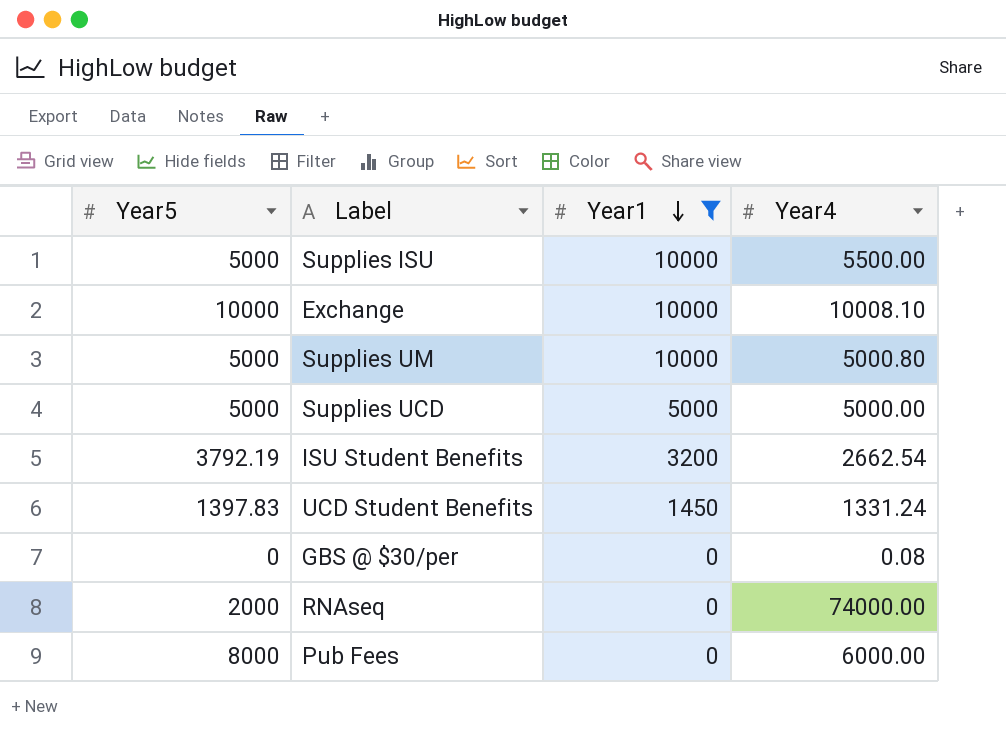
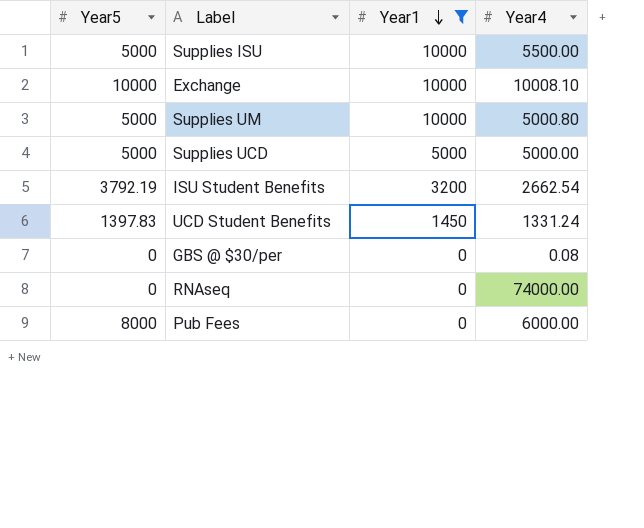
RNAseq | Year5: 2000 -> 0

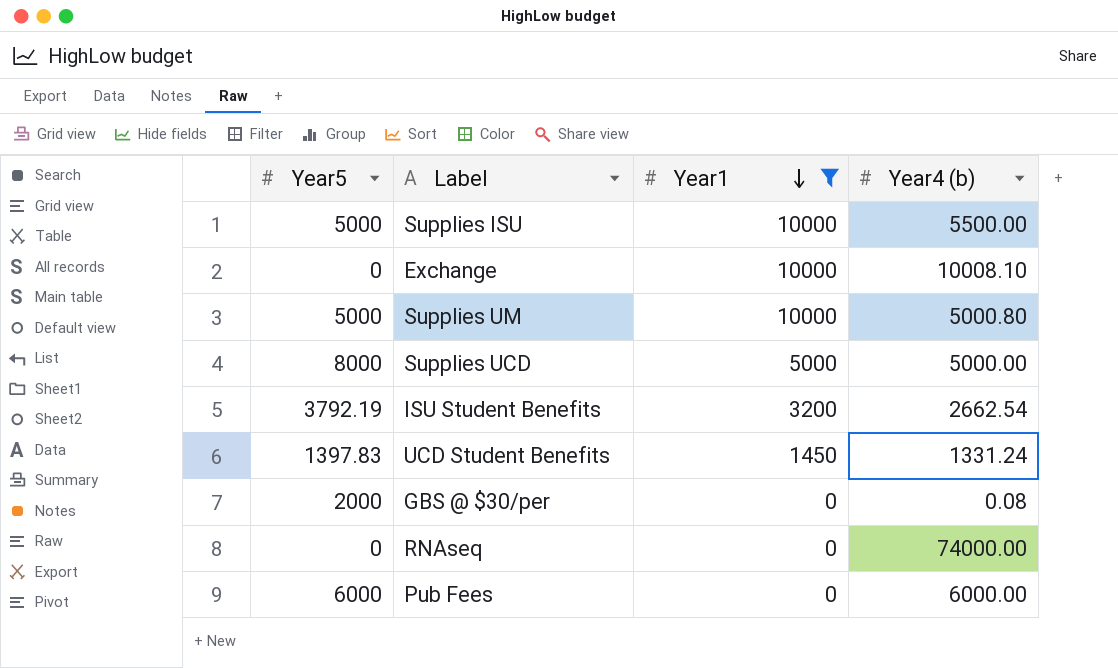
column name: Year4 -> Year4 (b)
Exchange | Year5: 10000 -> 0
Supplies UCD | Year5: 5000 -> 8000
GBS @ $30/per | Year5: 0 -> 2000
Pub Fees | Year5: 8000 -> 6000

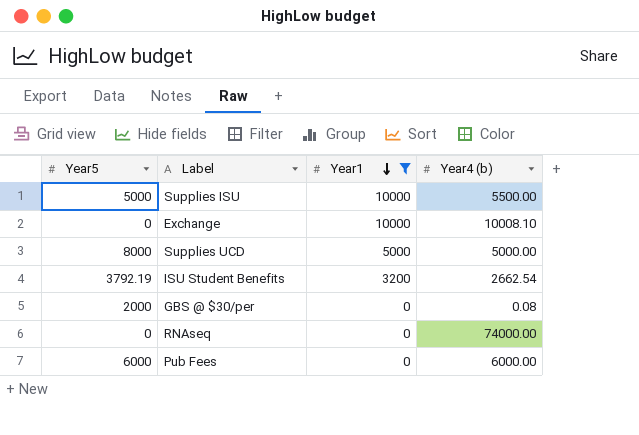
row Supplies UM: 5000 | 10000 | 5000.80 -> none
row UCD Student Benefits: 1397.83 | 1450 | 1331.24 -> none

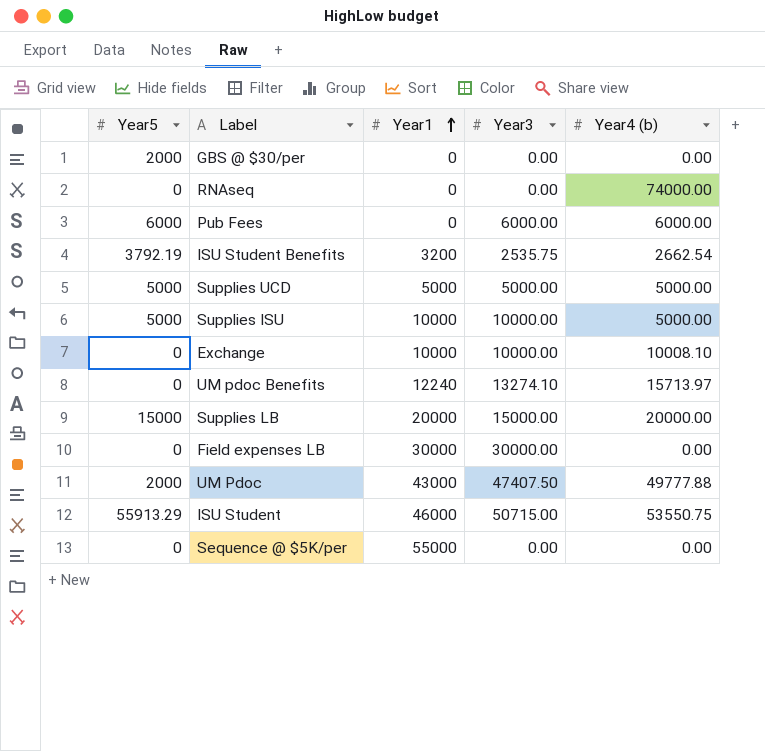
filter: Year1 <= 10000 -> none
row order: Year1 descending -> Year1 ascending
column Year3 | position: none -> 4
GBS @ $30/per | Year4 (b): 0.08 -> 0.00
Supplies UCD | Year5: 8000 -> 5000
Supplies ISU | Year4 (b): 5500.00 -> 5000.00

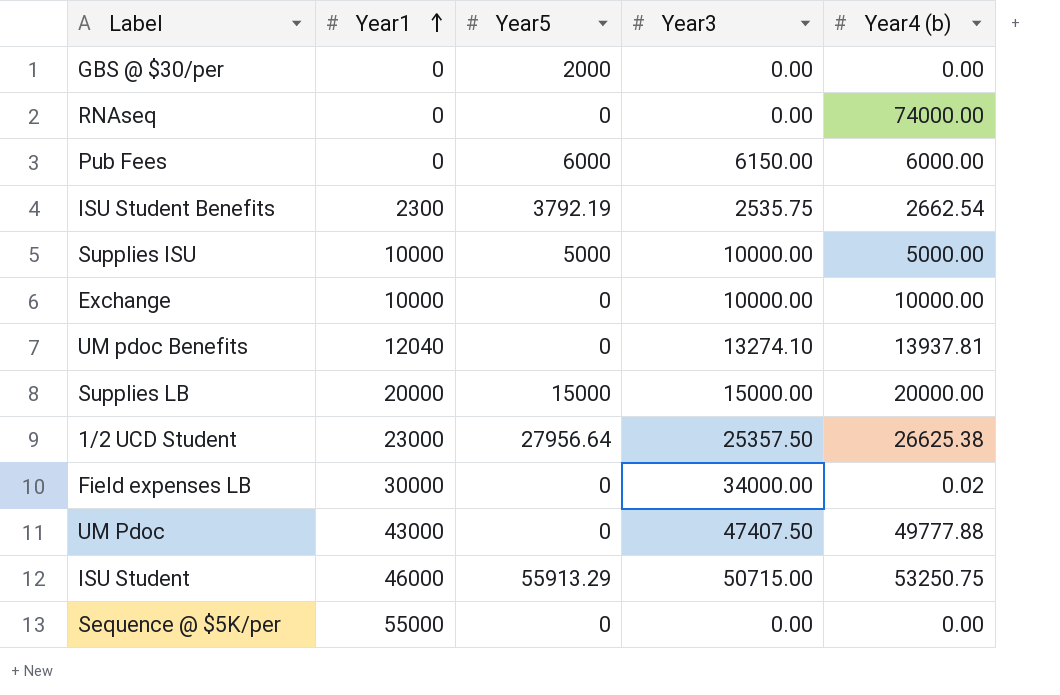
column Year5 | position: 1 -> 3
row Supplies UCD: 5000 | 5000 | 5000.00 | 5000.00 -> none
Pub Fees | Year3: 6000.00 -> 6150.00
ISU Student Benefits | Year1: 3200 -> 2300
Exchange | Year4 (b): 10008.10 -> 10000.00
UM pdoc Benefits | Year1: 12240 -> 12040
UM pdoc Benefits | Year4 (b): 15713.97 -> 13937.81
row 1/2 UCD Student: none -> 23000 | 27956.64 | 25357.50 | 26625.38
Field expenses LB | Year3: 30000.00 -> 34000.00
Field expenses LB | Year4 (b): 0.00 -> 0.02
UM Pdoc | Year5: 2000 -> 0
ISU Student | Year4 (b): 53550.75 -> 53250.75

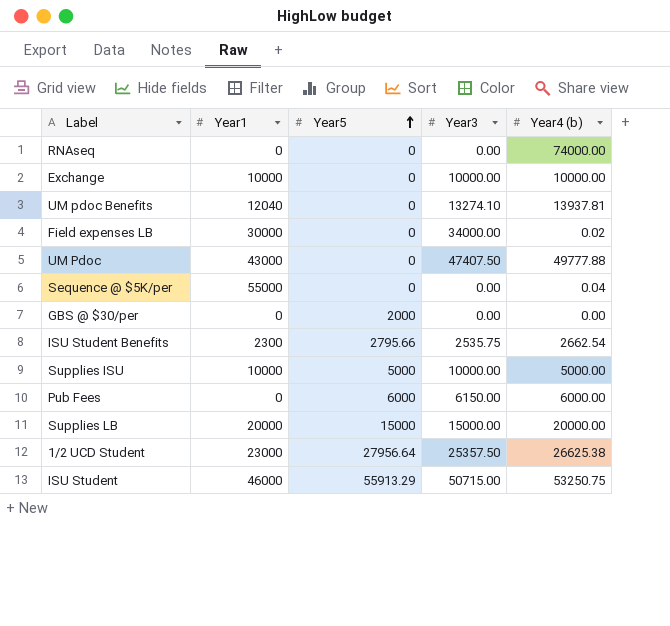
row order: Year1 ascending -> Year5 ascending
Sequence @ $5K/per | Year4 (b): 0.00 -> 0.04
ISU Student Benefits | Year5: 3792.19 -> 2795.66

